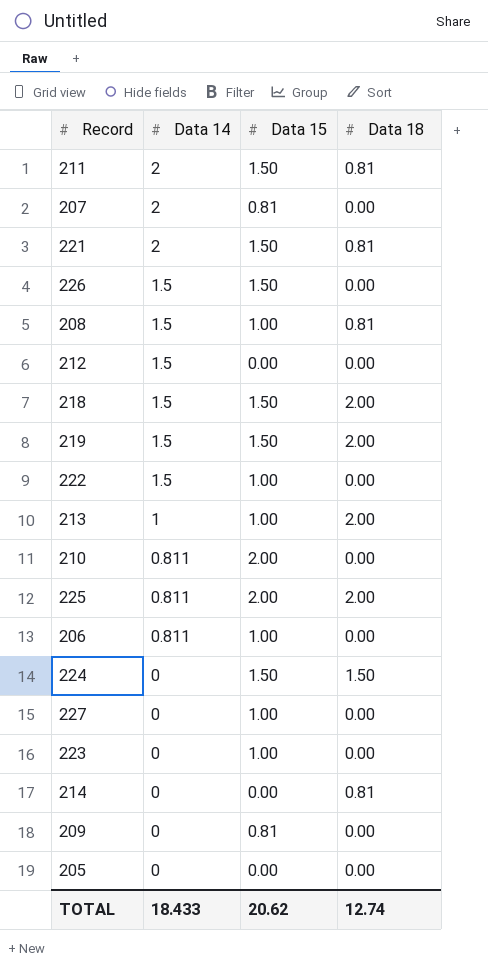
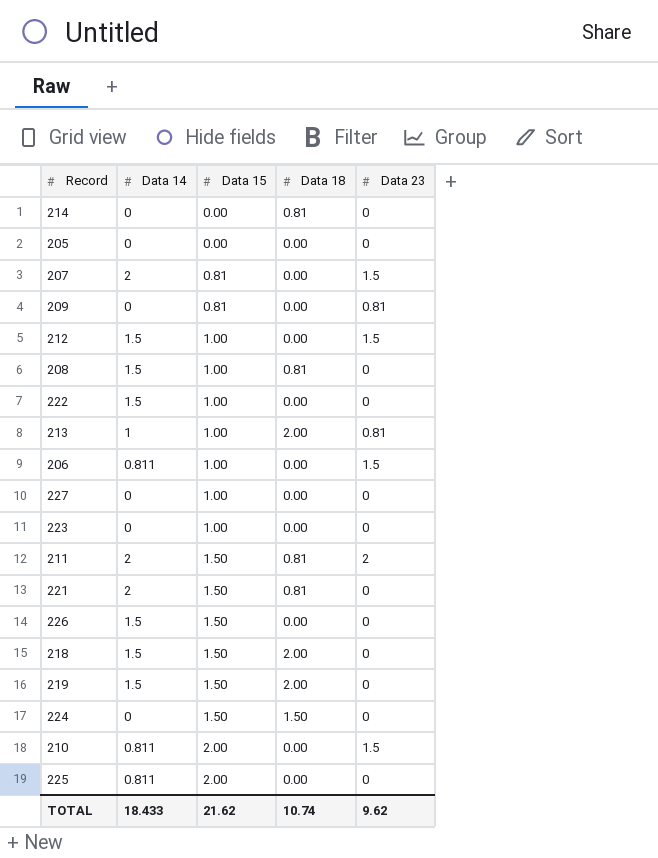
row order: Data 14 descending -> Data 15 ascending
column Data 23 | position: none -> 5
212 | Data 15: 0.00 -> 1.00
225 | Data 18: 2.00 -> 0.00
TOTAL | Data 15: 20.62 -> 21.62
TOTAL | Data 18: 12.74 -> 10.74

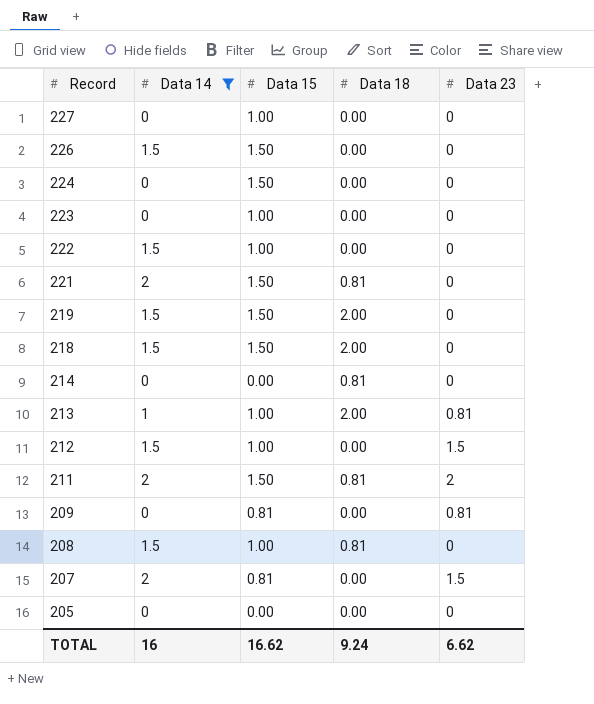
filter: none -> Data 14 != 0.811
row order: Data 15 ascending -> Record descending
224 | Data 18: 1.50 -> 0.00
TOTAL | Data 14: 18.433 -> 16
TOTAL | Data 15: 21.62 -> 16.62
TOTAL | Data 18: 10.74 -> 9.24
TOTAL | Data 23: 9.62 -> 6.62

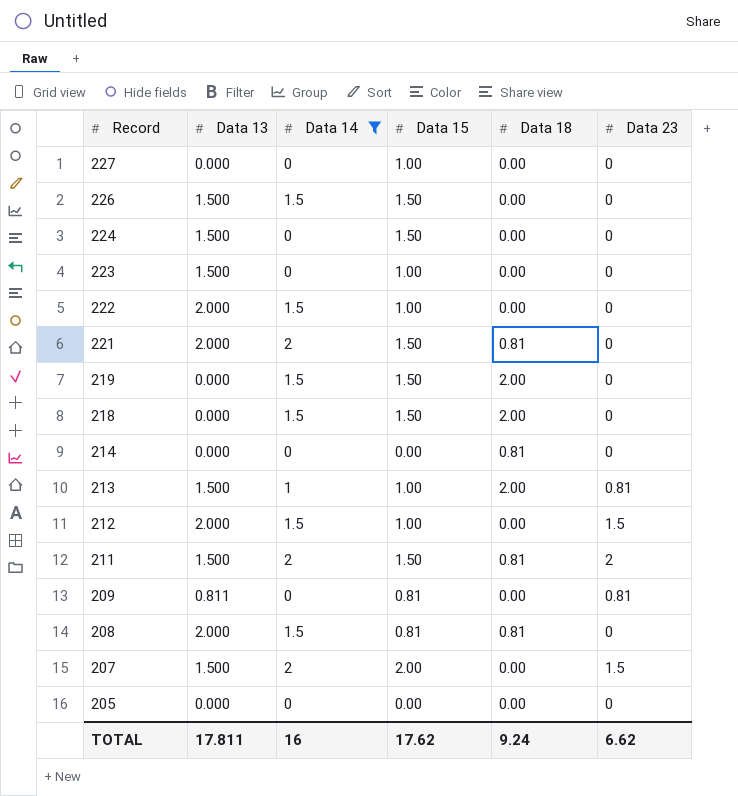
column Data 13 | position: none -> 2
208 | Data 15: 1.00 -> 0.81
207 | Data 15: 0.81 -> 2.00
TOTAL | Data 15: 16.62 -> 17.62

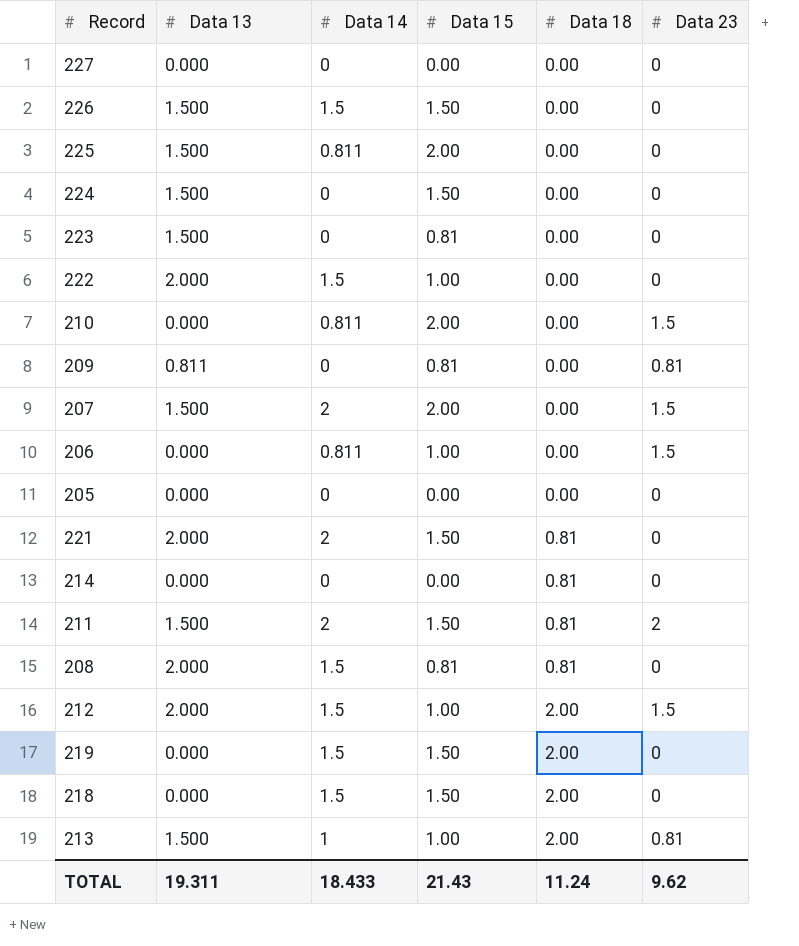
filter: Data 14 != 0.811 -> none
row order: Record descending -> Data 18 ascending
227 | Data 15: 1.00 -> 0.00
223 | Data 15: 1.00 -> 0.81
212 | Data 18: 0.00 -> 2.00
TOTAL | Data 13: 17.811 -> 19.311
TOTAL | Data 14: 16 -> 18.433
TOTAL | Data 15: 17.62 -> 21.43
TOTAL | Data 18: 9.24 -> 11.24
TOTAL | Data 23: 6.62 -> 9.62

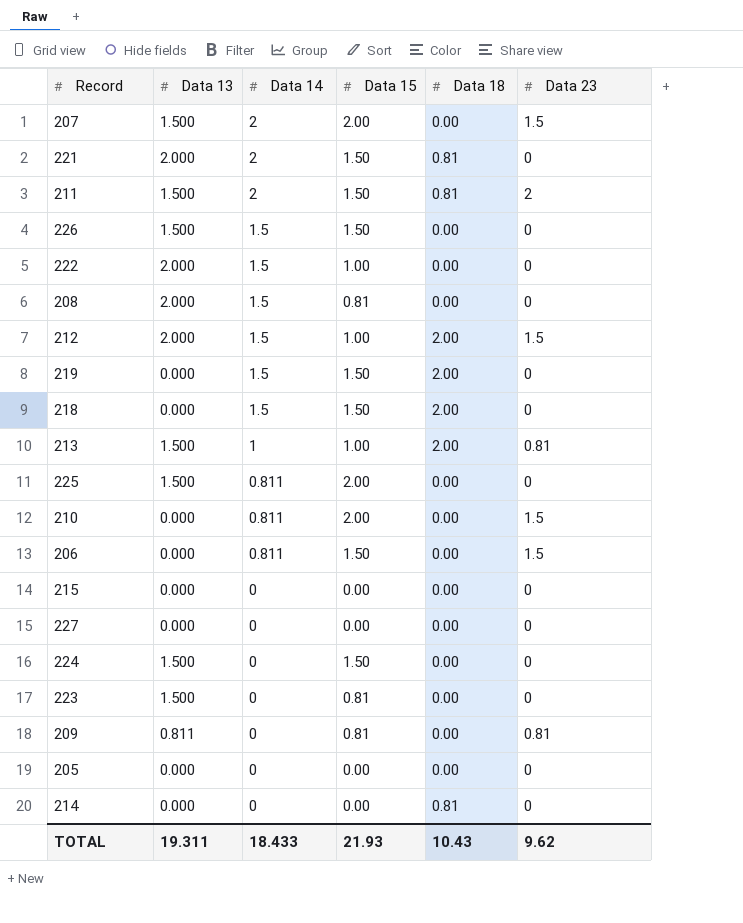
row order: Data 18 ascending -> Data 14 descending
208 | Data 18: 0.81 -> 0.00
206 | Data 15: 1.00 -> 1.50
row 215: none -> 0.000 | 0 | 0.00 | 0.00 | 0
TOTAL | Data 15: 21.43 -> 21.93
TOTAL | Data 18: 11.24 -> 10.43

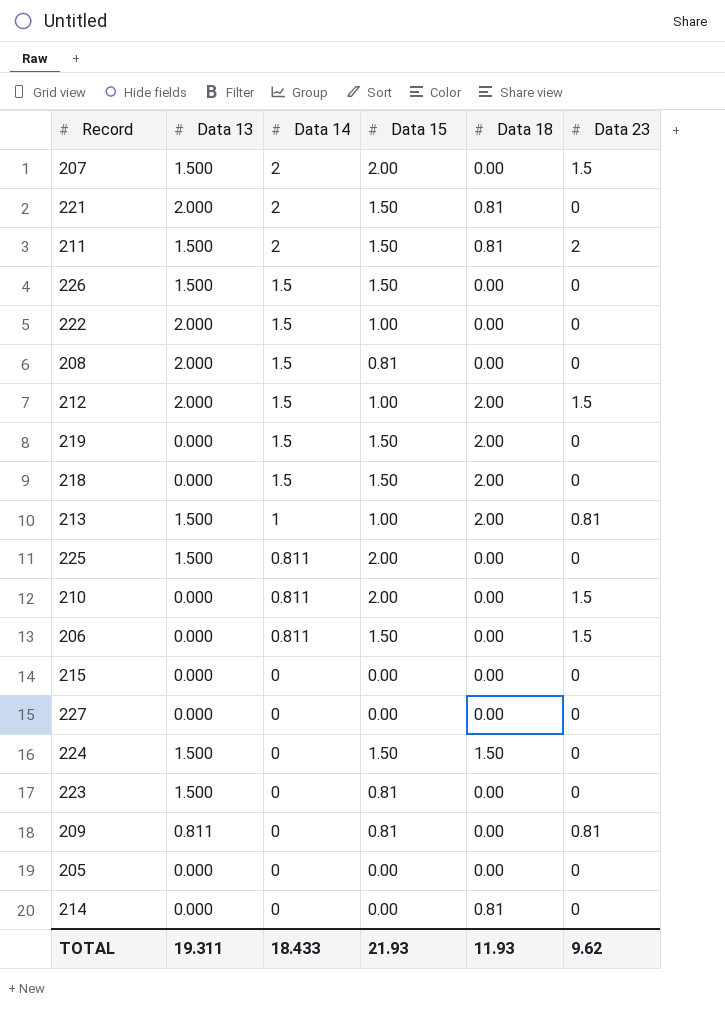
224 | Data 18: 0.00 -> 1.50
TOTAL | Data 18: 10.43 -> 11.93

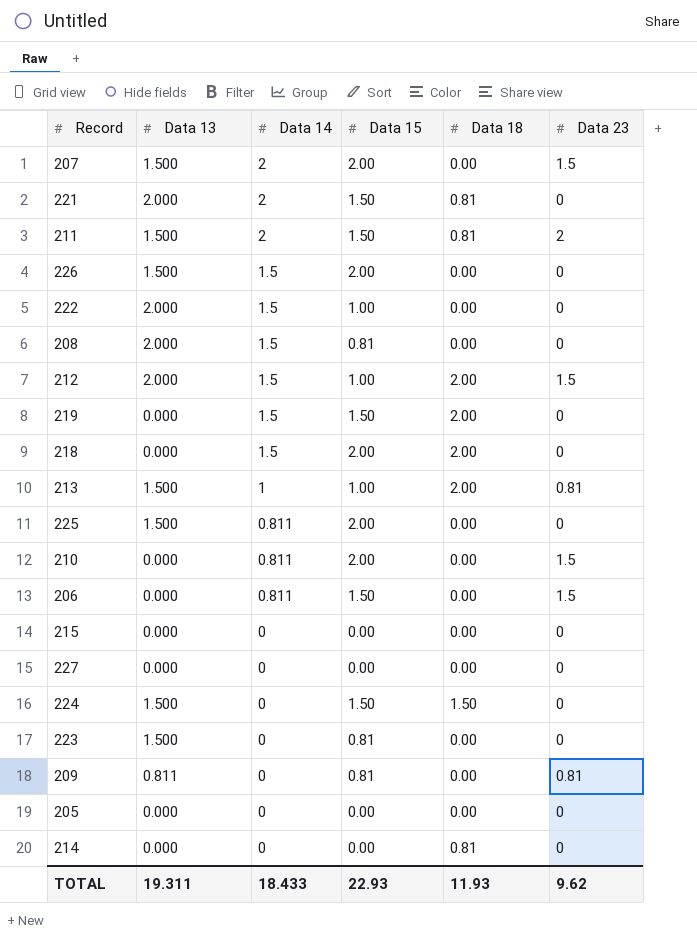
226 | Data 15: 1.50 -> 2.00
218 | Data 15: 1.50 -> 2.00
TOTAL | Data 15: 21.93 -> 22.93

